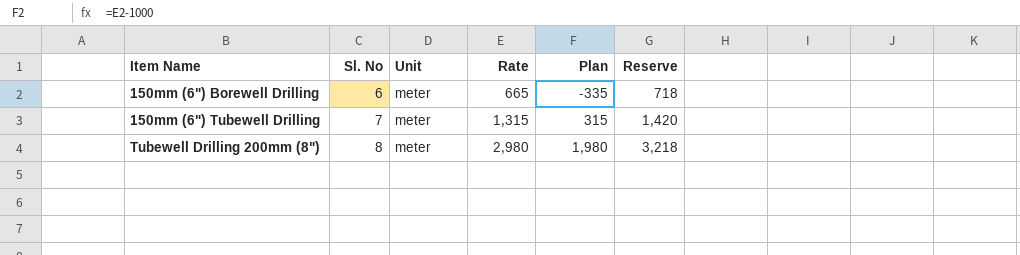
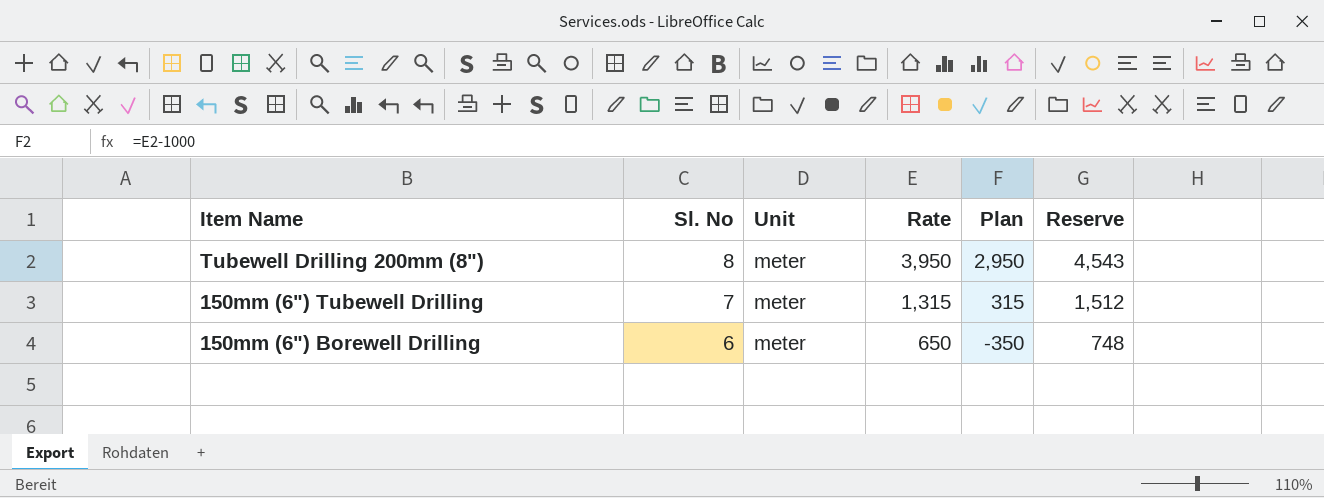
row order: Item Name ascending -> Item Name descending
column Reserve | formula: [Rate] * 1.08 -> [Rate] * 1.15
Tubewell Drilling 200mm (8") | Rate: 2,980 -> 3,950
Tubewell Drilling 200mm (8") | Plan: 1,980 -> 2,950
150mm (6") Borewell Drilling | Rate: 665 -> 650
150mm (6") Borewell Drilling | Plan: -335 -> -350

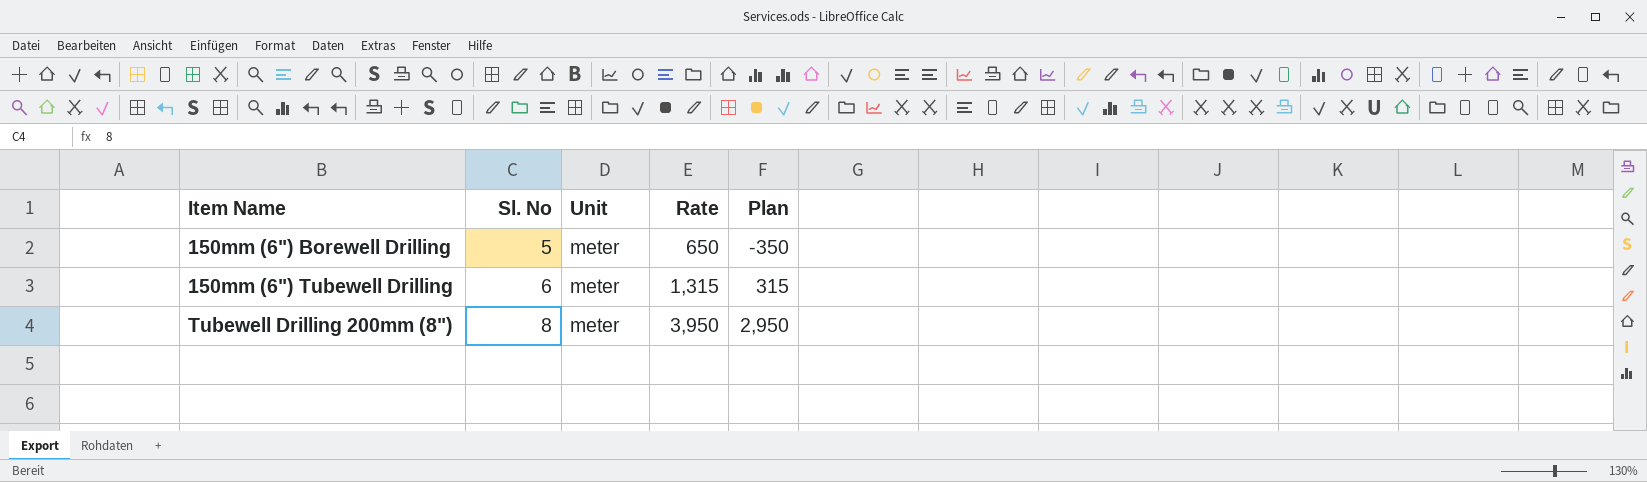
row order: Item Name descending -> Item Name ascending
column Reserve | formula: [Rate] * 1.15 -> none
150mm (6") Borewell Drilling | Sl. No: 6 -> 5
150mm (6") Tubewell Drilling | Sl. No: 7 -> 6

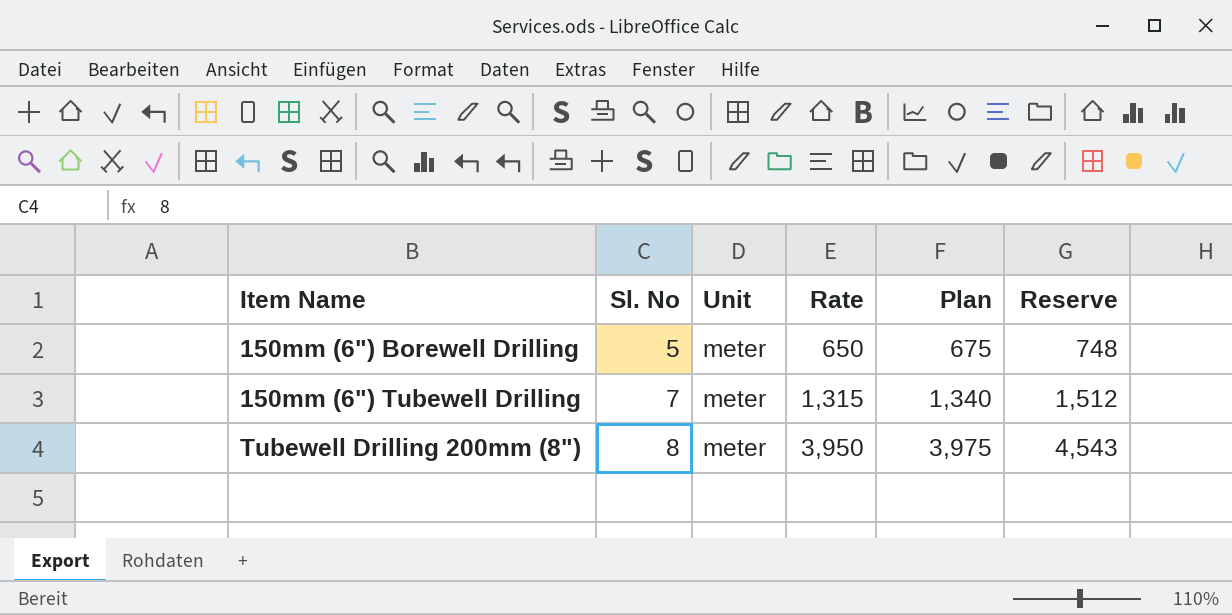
column Plan | formula: [Rate] - 1000 -> [Rate] + 25
column Reserve | formula: none -> [Rate] * 1.15
150mm (6") Tubewell Drilling | Sl. No: 6 -> 7

